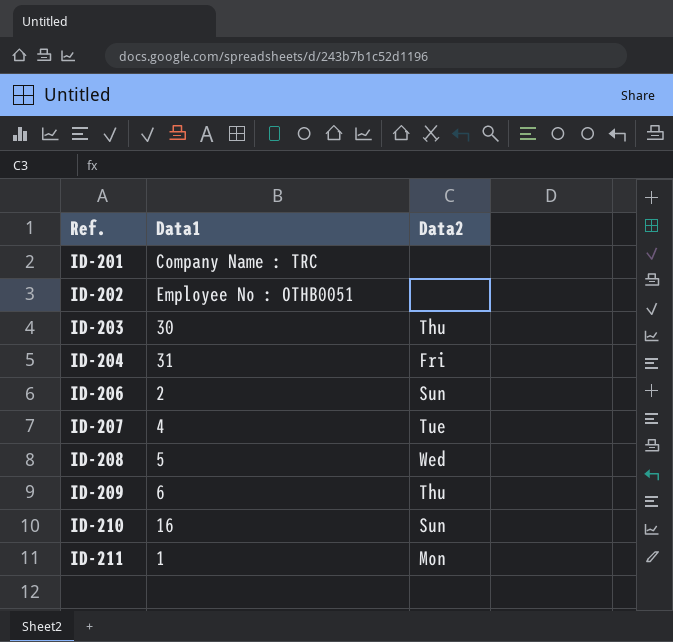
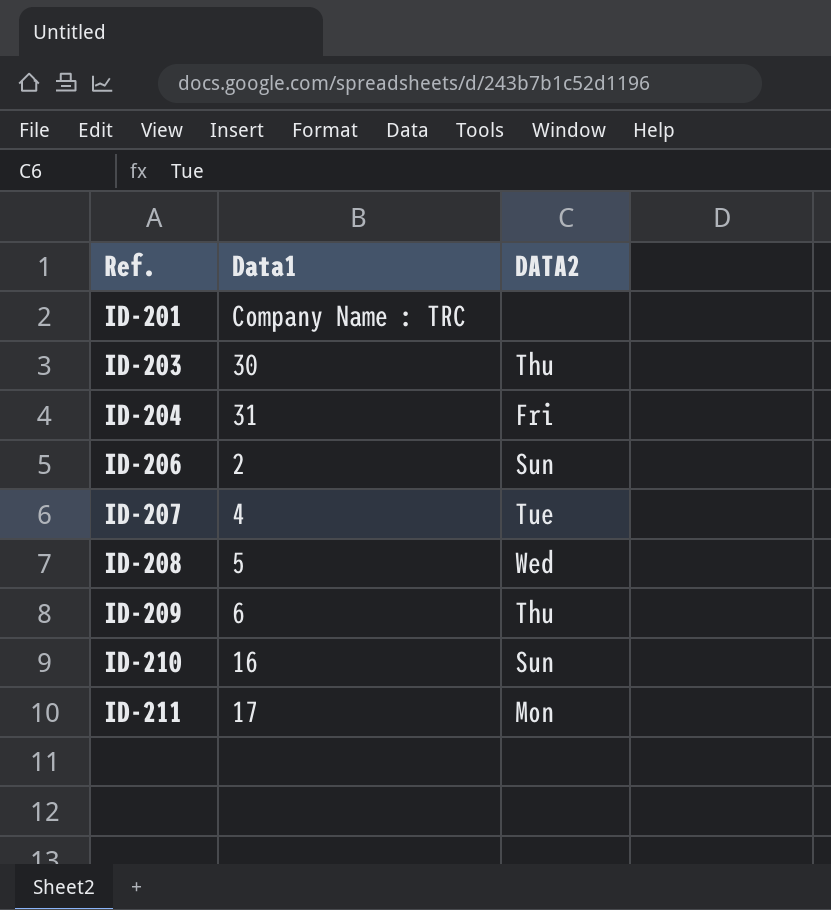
column name: Data2 -> DATA2
row ID-202: Employee No : OTHB0051 | none -> none
ID-211 | Data1: 1 -> 17

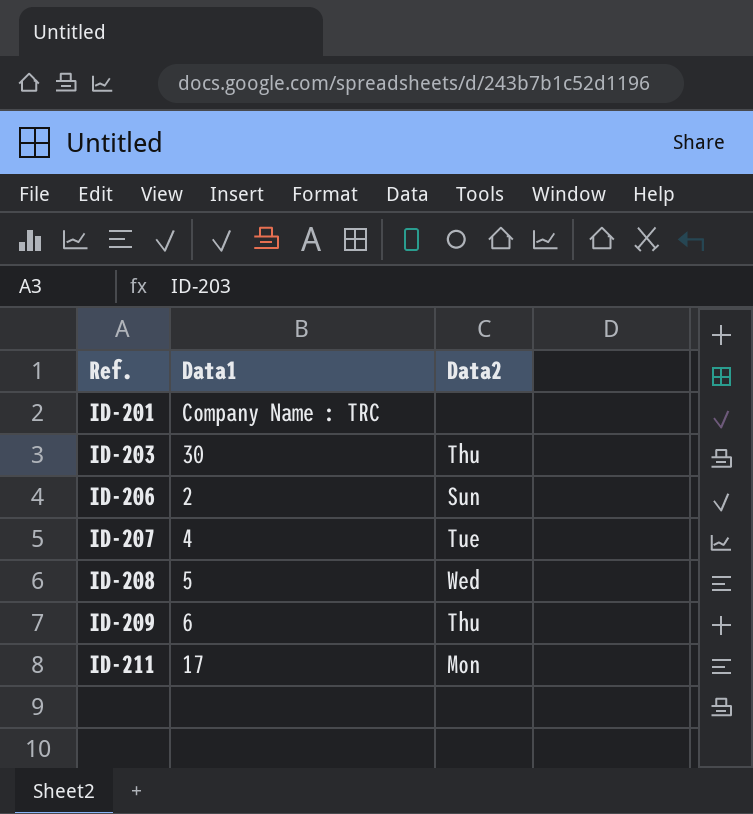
column name: DATA2 -> Data2
row ID-204: 31 | Fri -> none
row ID-210: 16 | Sun -> none

